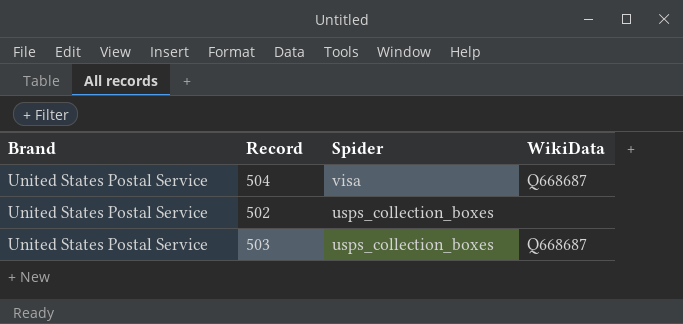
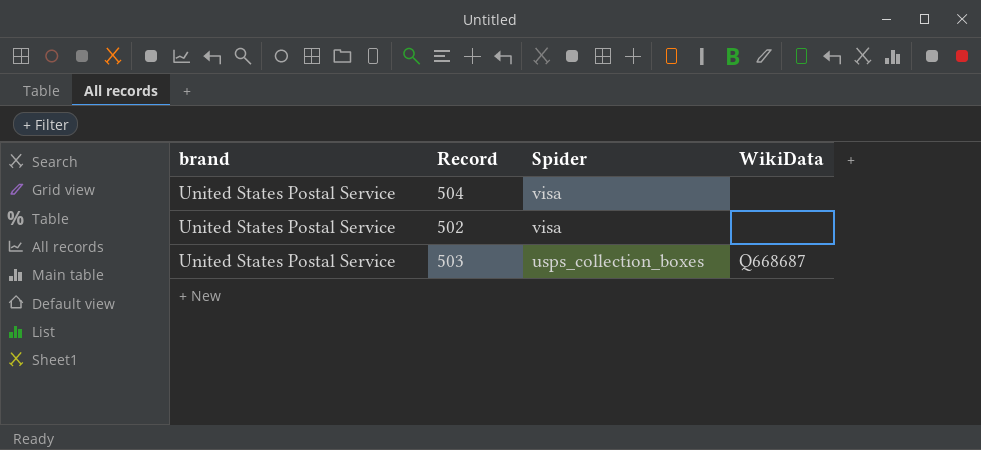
column name: Brand -> brand
504 | WikiData: Q668687 -> none
502 | Spider: usps_collection_boxes -> visa

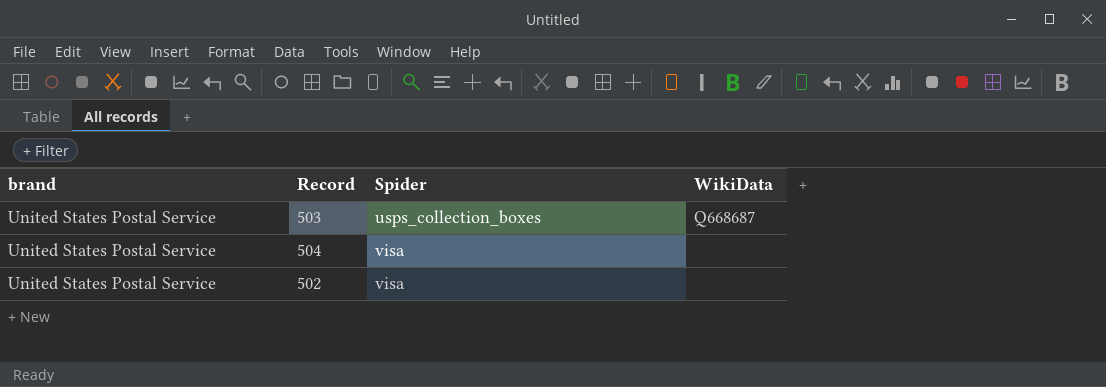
row order: Spider descending -> Spider ascending

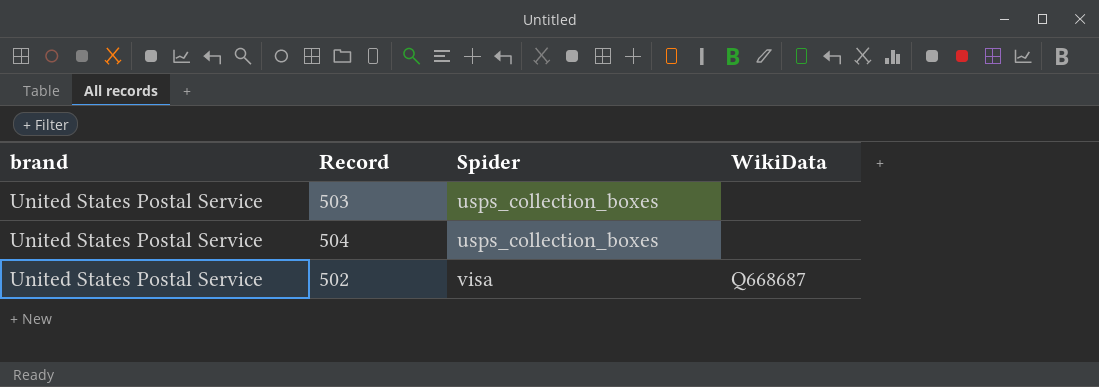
503 | WikiData: Q668687 -> none
504 | Spider: visa -> usps_collection_boxes
502 | WikiData: none -> Q668687

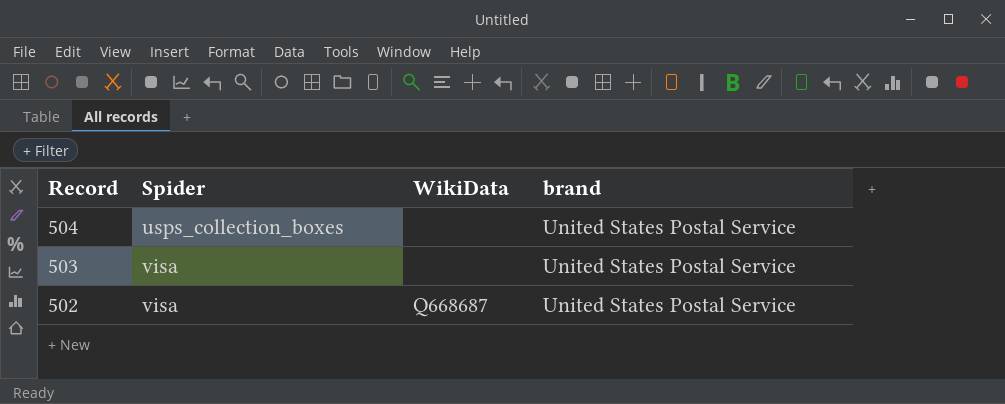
row order: Spider ascending -> Record descending
column brand | position: 1 -> 4
503 | Spider: usps_collection_boxes -> visa

